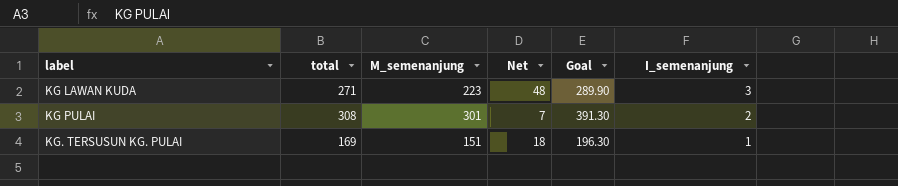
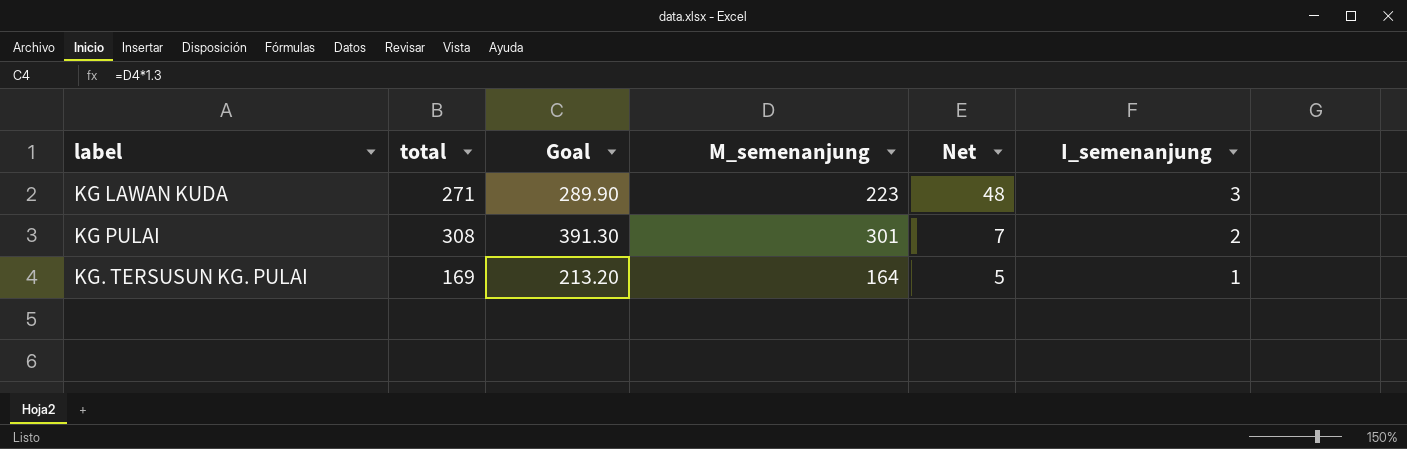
column Goal | position: 5 -> 3
KG. TERSUSUN KG. PULAI | Goal: 196.30 -> 213.20
KG. TERSUSUN KG. PULAI | M_semenanjung: 151 -> 164
KG. TERSUSUN KG. PULAI | Net: 18 -> 5

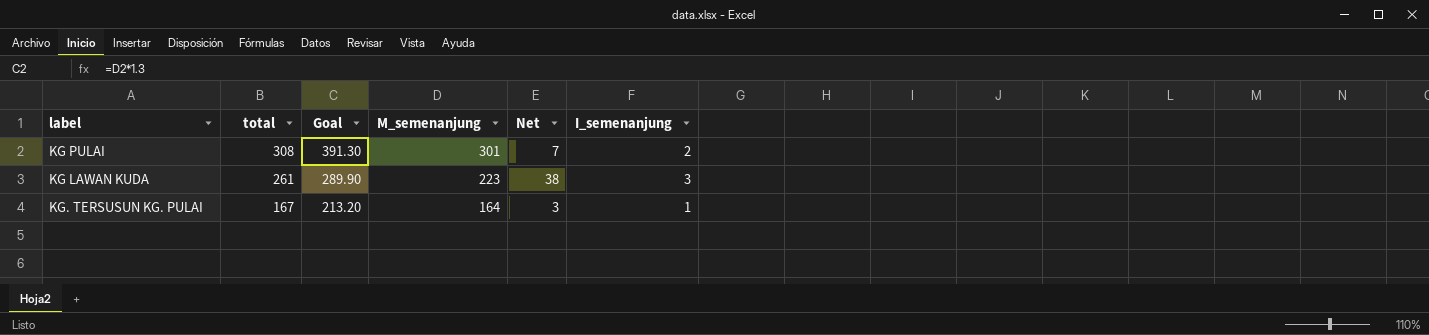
row order: label ascending -> total descending
KG LAWAN KUDA | total: 271 -> 261
KG LAWAN KUDA | Net: 48 -> 38
KG. TERSUSUN KG. PULAI | total: 169 -> 167
KG. TERSUSUN KG. PULAI | Net: 5 -> 3

